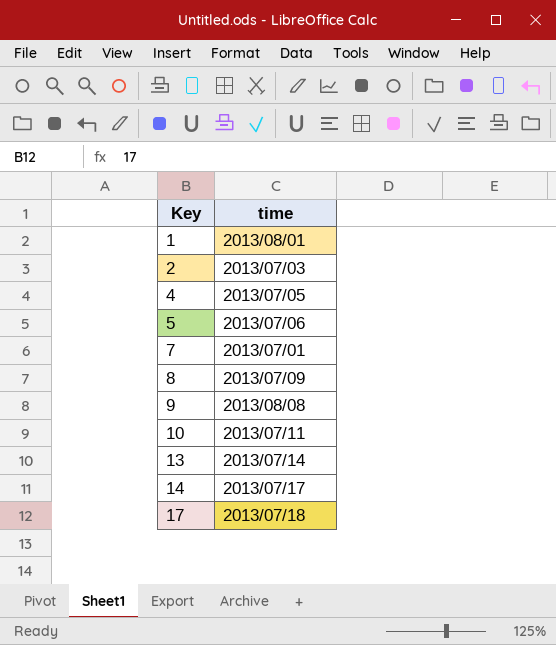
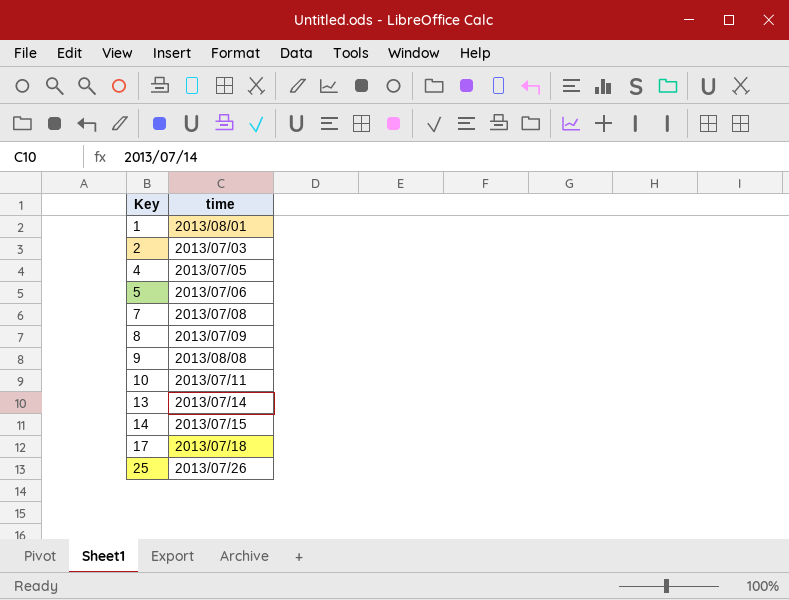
7 | time: 2013/07/01 -> 2013/07/08
14 | time: 2013/07/17 -> 2013/07/15
row 25: none -> 2013/07/26

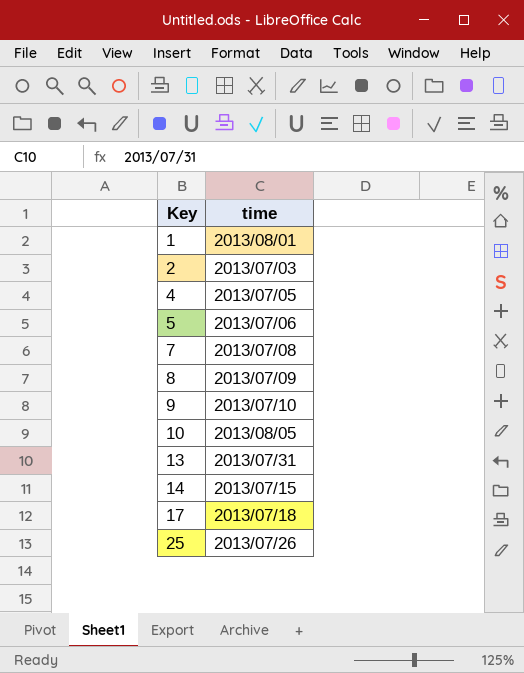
9 | time: 2013/08/08 -> 2013/07/10
10 | time: 2013/07/11 -> 2013/08/05
13 | time: 2013/07/14 -> 2013/07/31

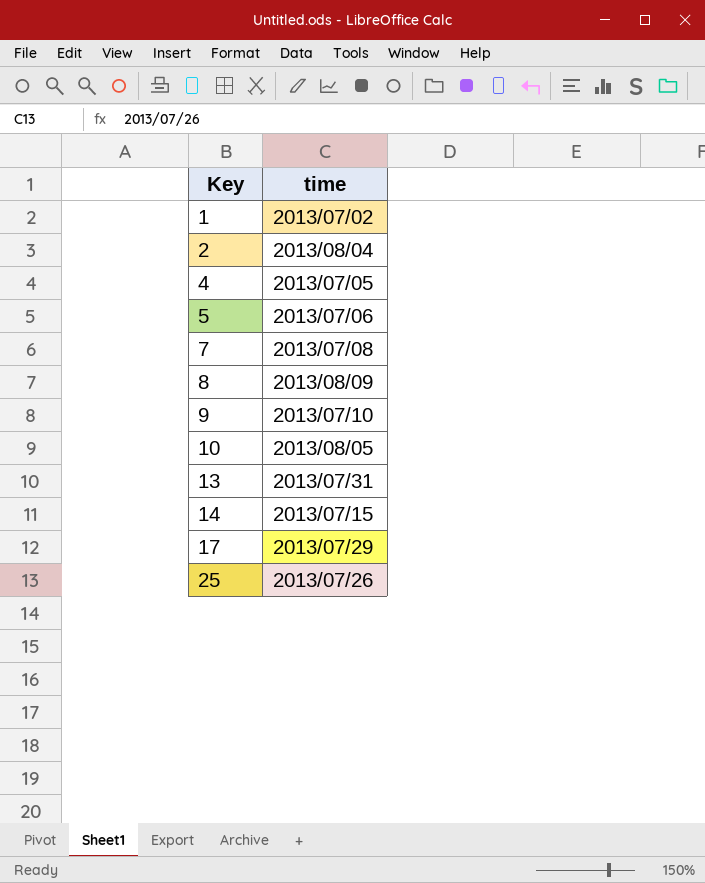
1 | time: 2013/08/01 -> 2013/07/02
2 | time: 2013/07/03 -> 2013/08/04
8 | time: 2013/07/09 -> 2013/08/09
17 | time: 2013/07/18 -> 2013/07/29

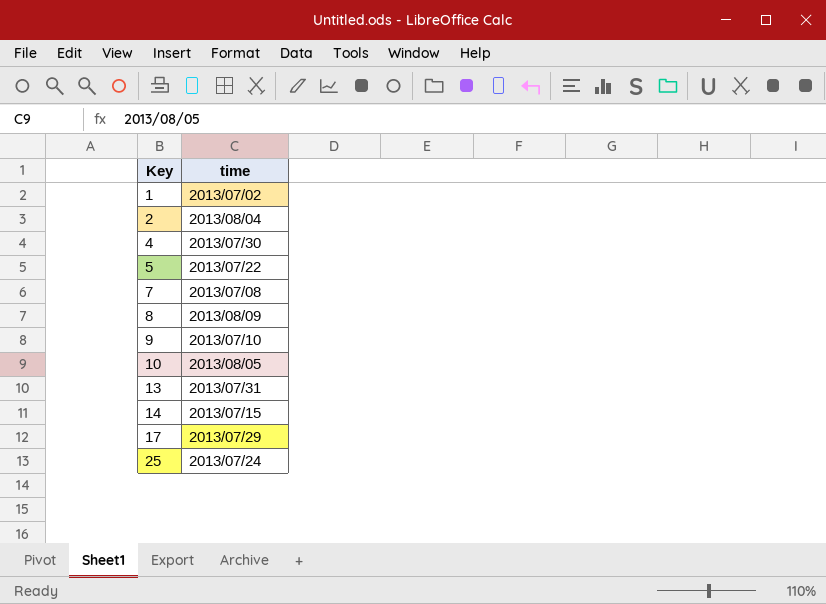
4 | time: 2013/07/05 -> 2013/07/30
5 | time: 2013/07/06 -> 2013/07/22
25 | time: 2013/07/26 -> 2013/07/24

